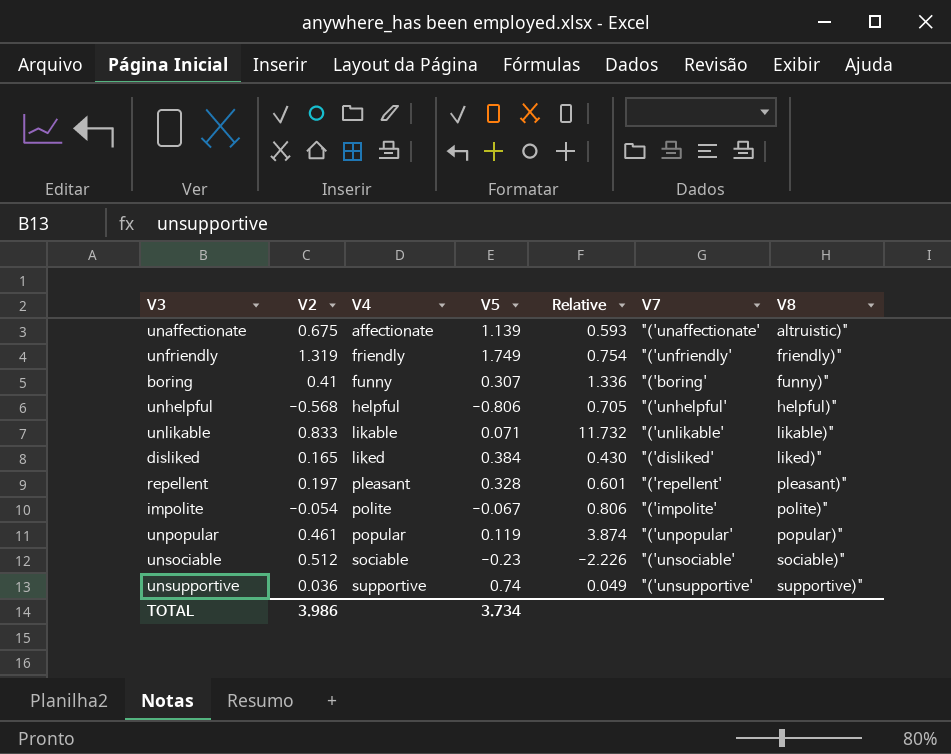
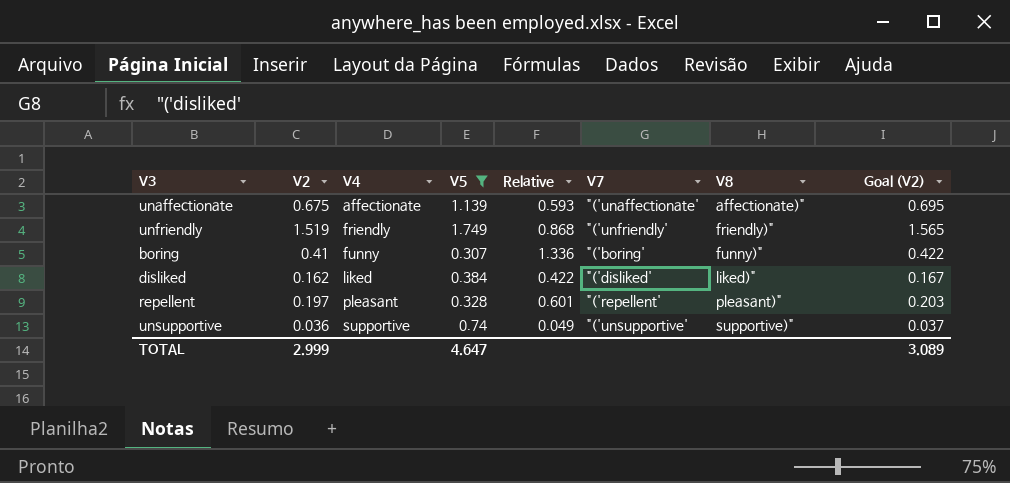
filter: none -> V5 >= 0.307
column Goal (V2) | formula: none -> [V2] * 1.03
unaffectionate | V8: altruistic)" -> affectionate)"
unfriendly | V2: 1.319 -> 1.519
unfriendly | Relative: 0.754 -> 0.868
disliked | V2: 0.165 -> 0.162
disliked | Relative: 0.430 -> 0.422
TOTAL | V2: 3.986 -> 2.999
TOTAL | V5: 3.734 -> 4.647

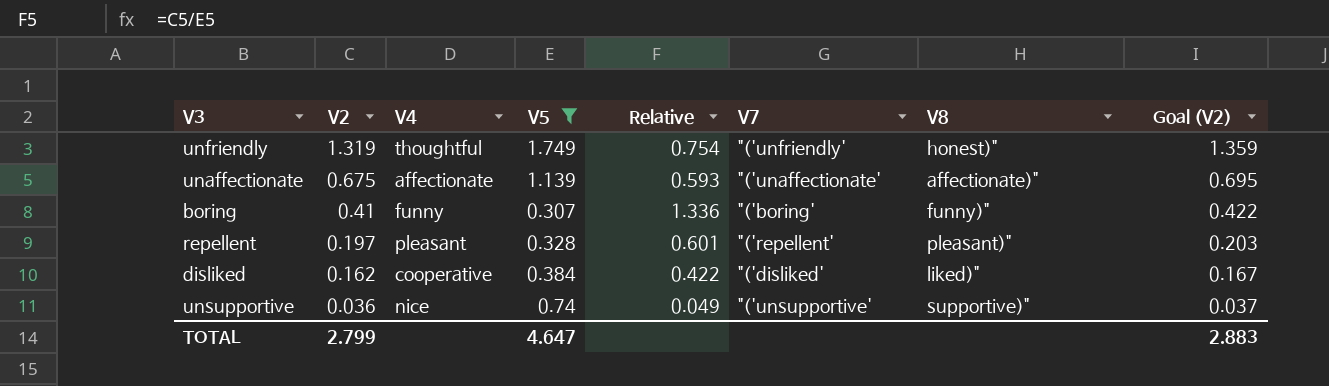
row order: V4 ascending -> V2 descending
unfriendly | V2: 1.519 -> 1.319
unfriendly | V4: friendly -> thoughtful
unfriendly | Relative: 0.868 -> 0.754
unfriendly | V8: friendly)" -> honest)"
unfriendly | Goal (V2): 1.565 -> 1.359
disliked | V4: liked -> cooperative
unsupportive | V4: supportive -> nice
TOTAL | V2: 2.999 -> 2.799
TOTAL | Goal (V2): 3.089 -> 2.883

